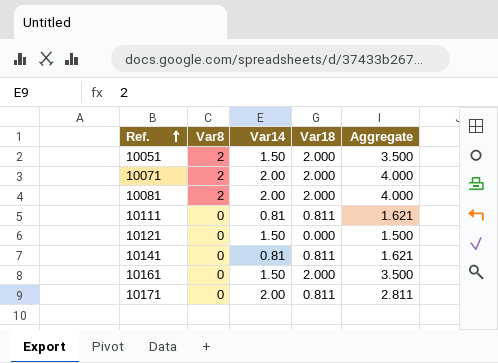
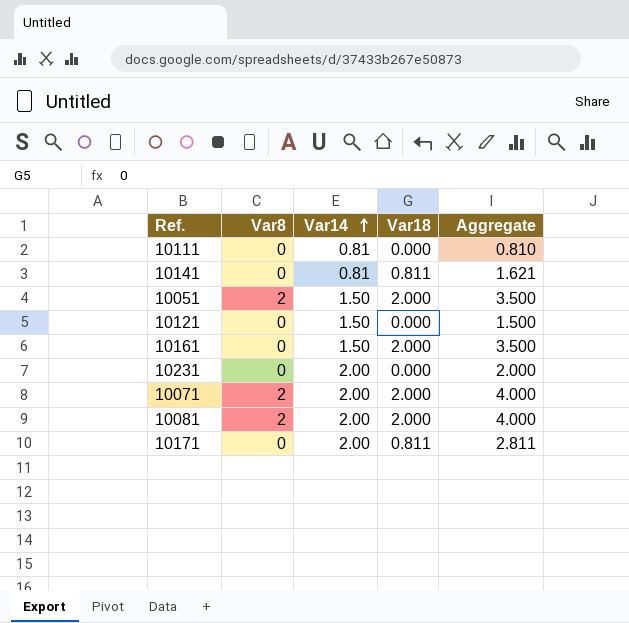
row order: Ref. ascending -> Var14 ascending
10111 | Var18: 0.811 -> 0.000
10111 | Aggregate: 1.621 -> 0.810
row 10231: none -> 0 | 2.00 | 0.000 | 2.000

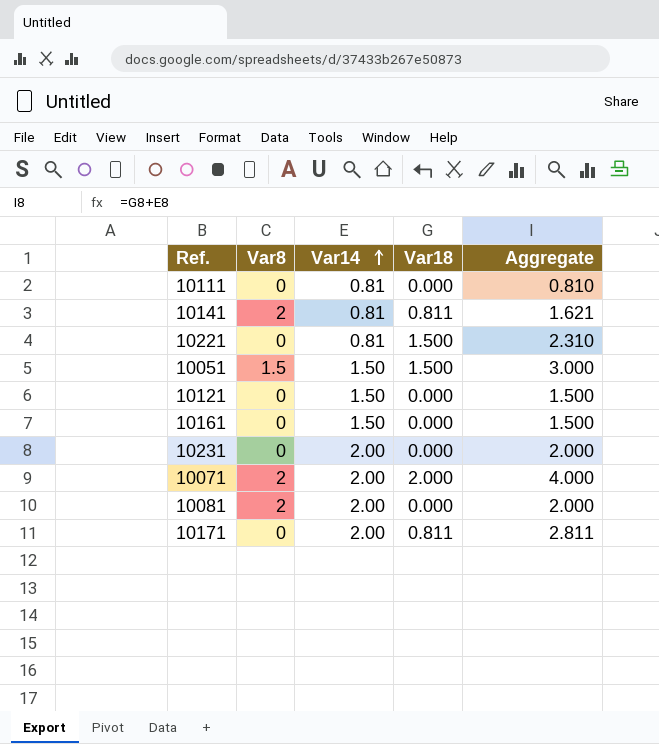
10141 | Var8: 0 -> 2
row 10221: none -> 0 | 0.81 | 1.500 | 2.310
10051 | Var8: 2 -> 1.5
10051 | Var18: 2.000 -> 1.500
10051 | Aggregate: 3.500 -> 3.000
10161 | Var18: 2.000 -> 0.000
10161 | Aggregate: 3.500 -> 1.500
10081 | Var18: 2.000 -> 0.000
10081 | Aggregate: 4.000 -> 2.000

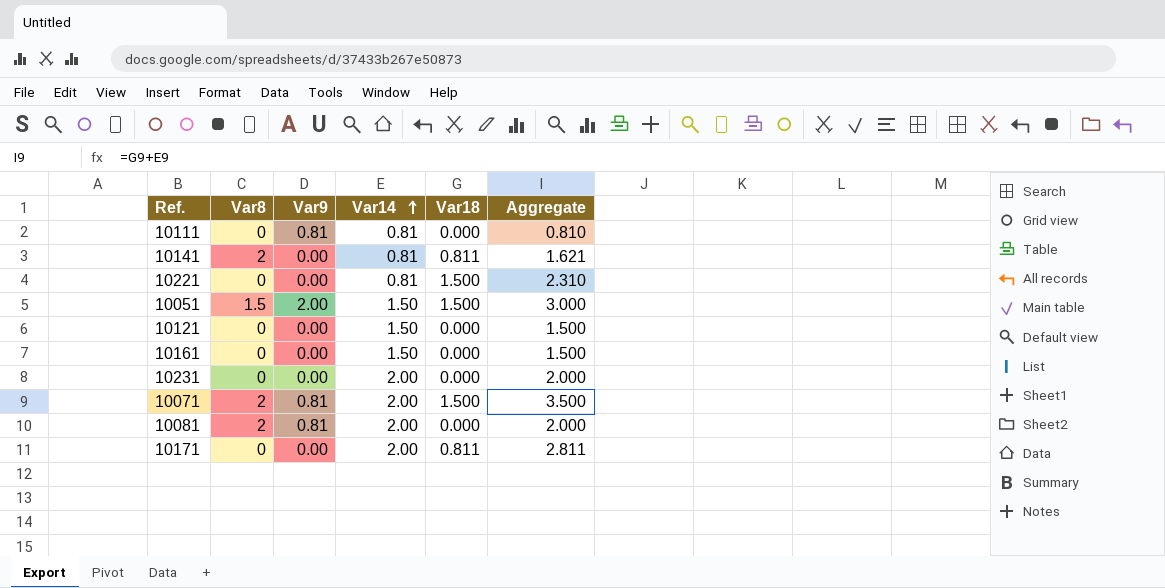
column Var9 | position: none -> 3
10071 | Var18: 2.000 -> 1.500
10071 | Aggregate: 4.000 -> 3.500

